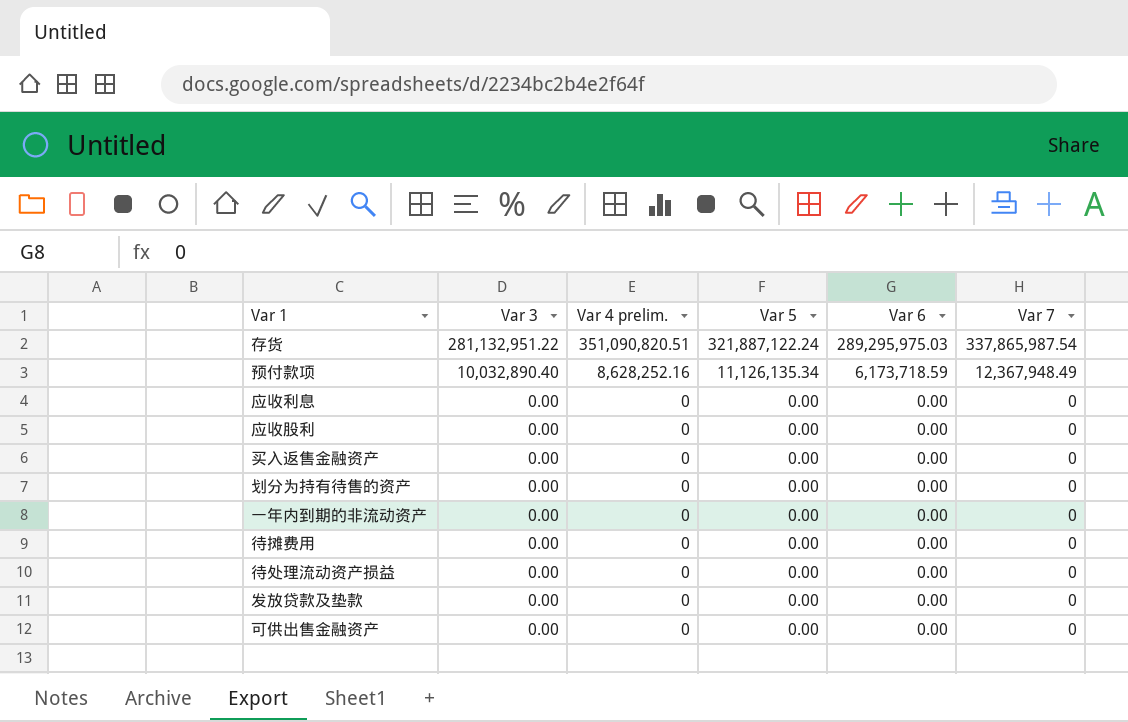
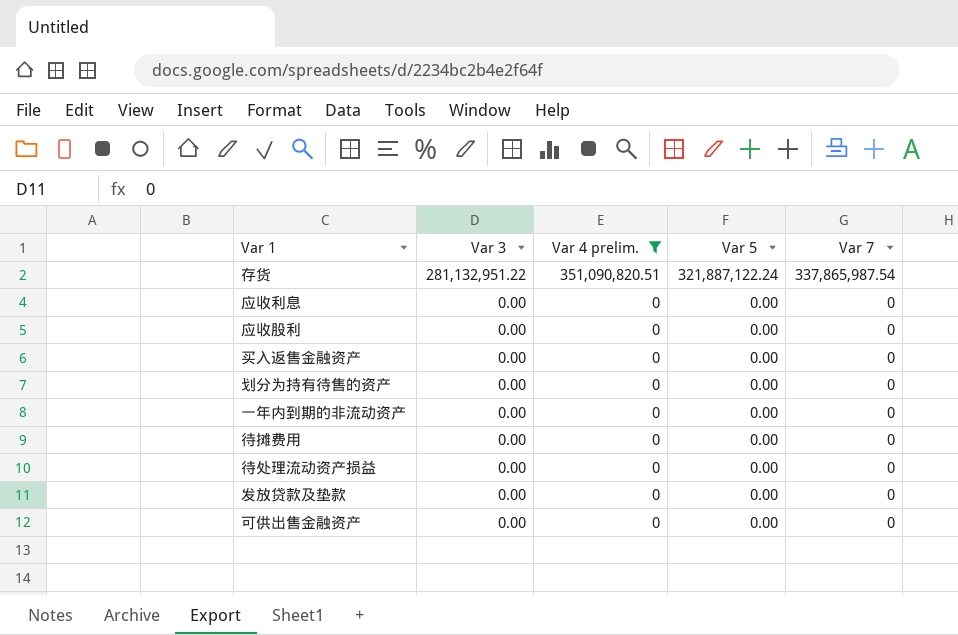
filter: none -> Var 4 prelim. != 8,628,252.16
column Var 6 | position: 5 -> none

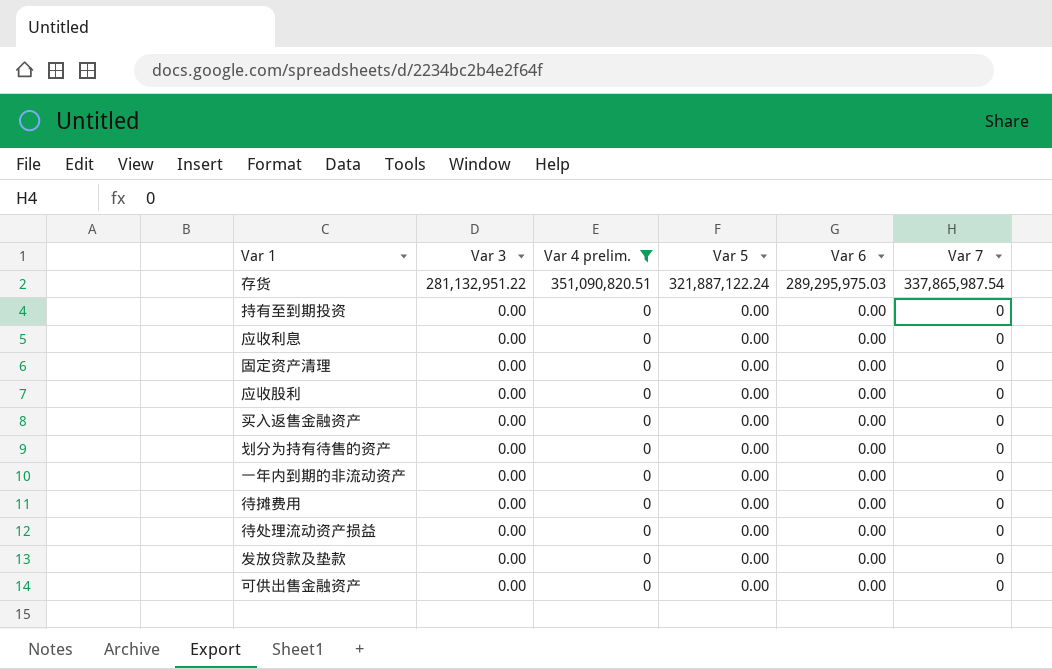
column Var 6 | position: none -> 5
row 持有至到期投资: none -> 0.00 | 0 | 0.00 | 0.00 | 0
row 固定资产清理: none -> 0.00 | 0 | 0.00 | 0.00 | 0

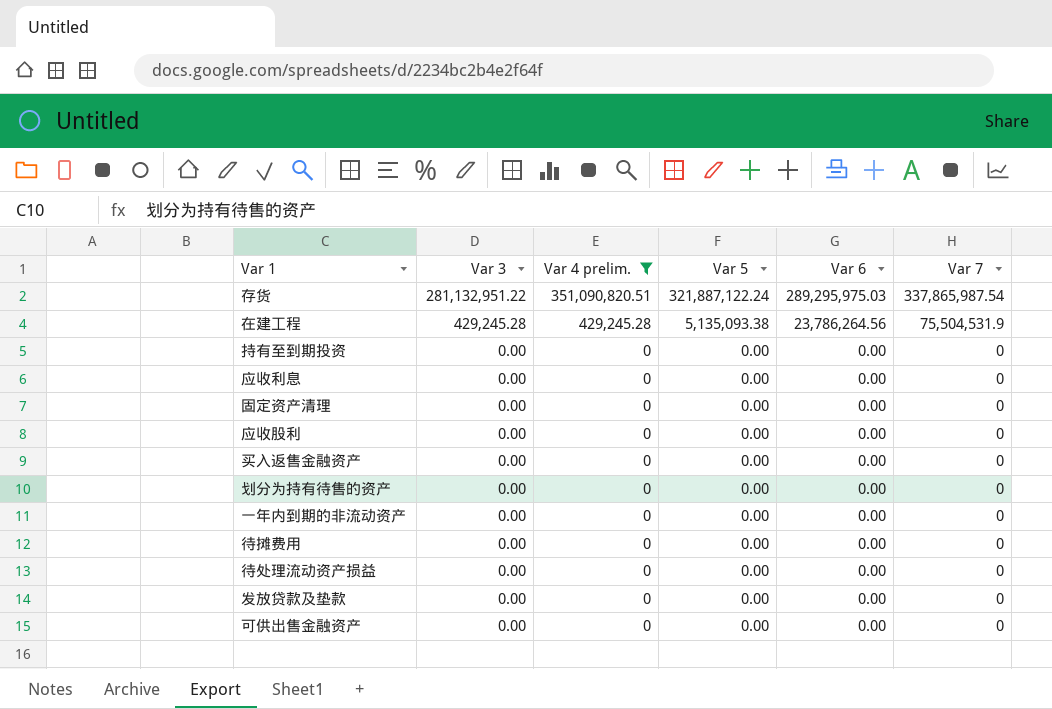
row 在建工程: none -> 429,245.28 | 429,245.28 | 5,135,093.38 | 23,786,264.56 | 75,504,531.9

